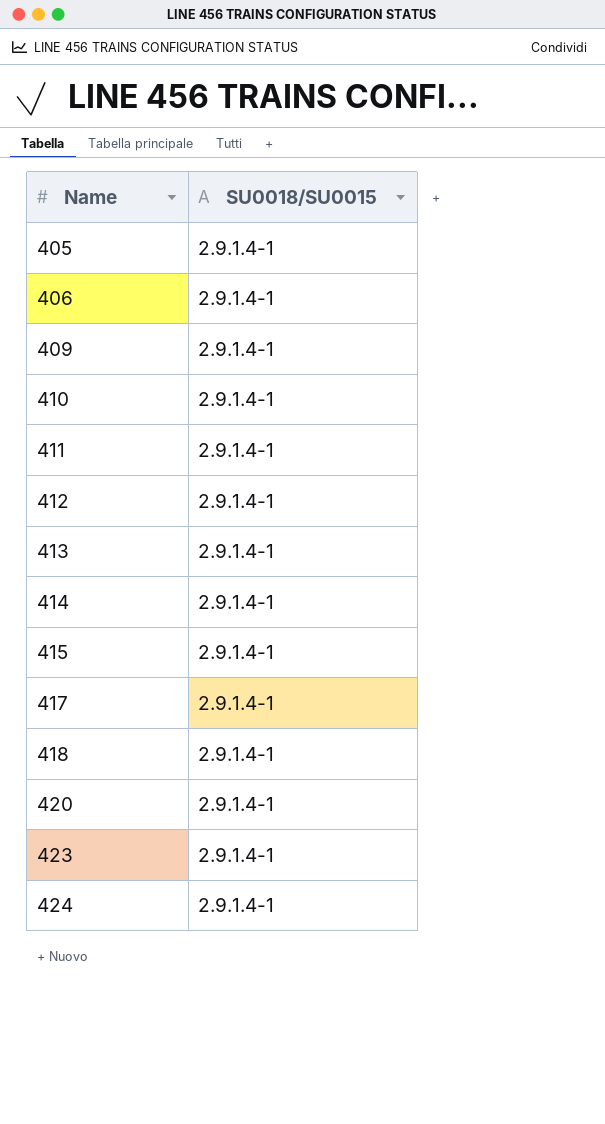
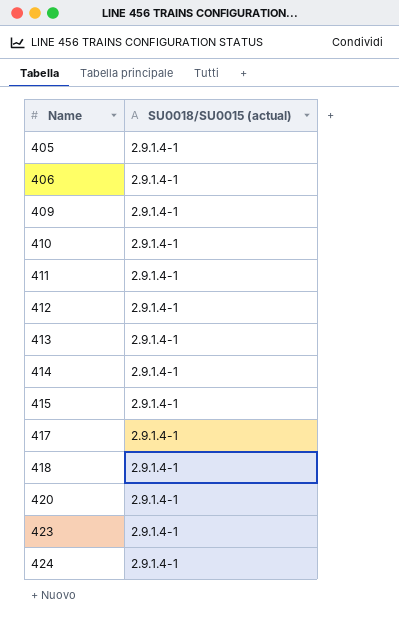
column name: SU0018/SU0015 -> SU0018/SU0015 (actual)

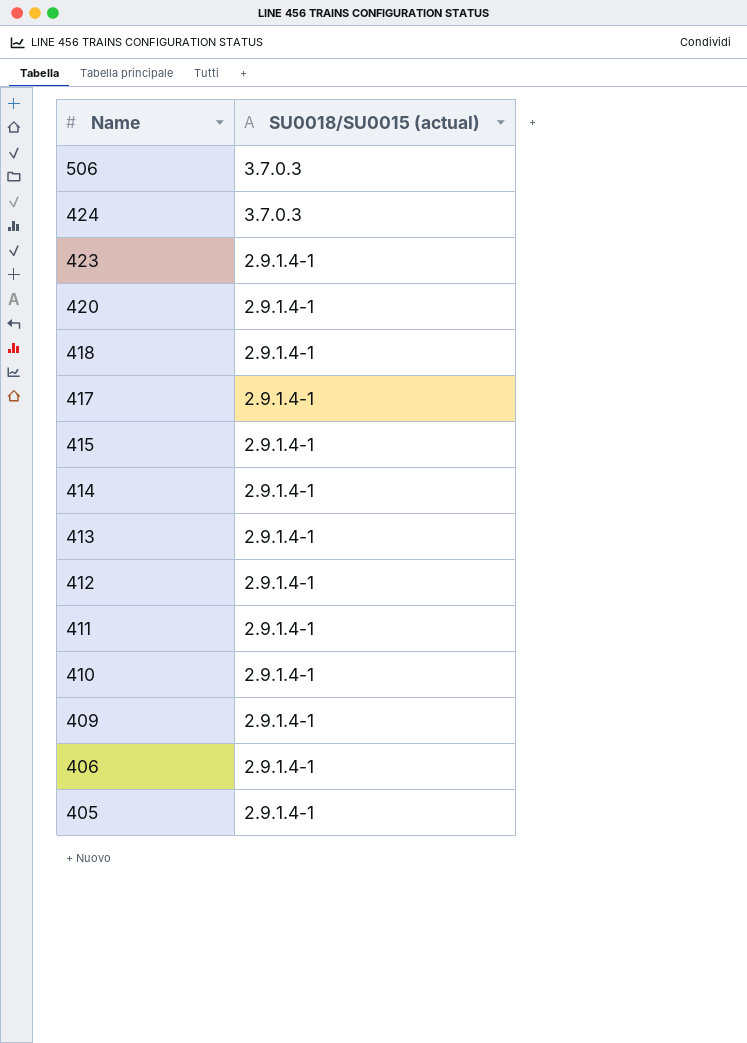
row order: Name ascending -> Name descending
row 506: none -> 3.7.0.3
424 | SU0018/SU0015 (actual): 2.9.1.4-1 -> 3.7.0.3

